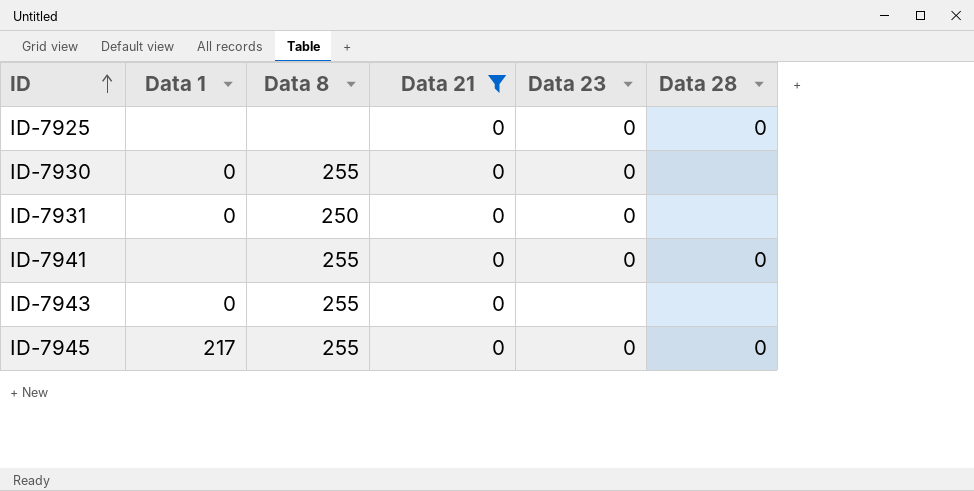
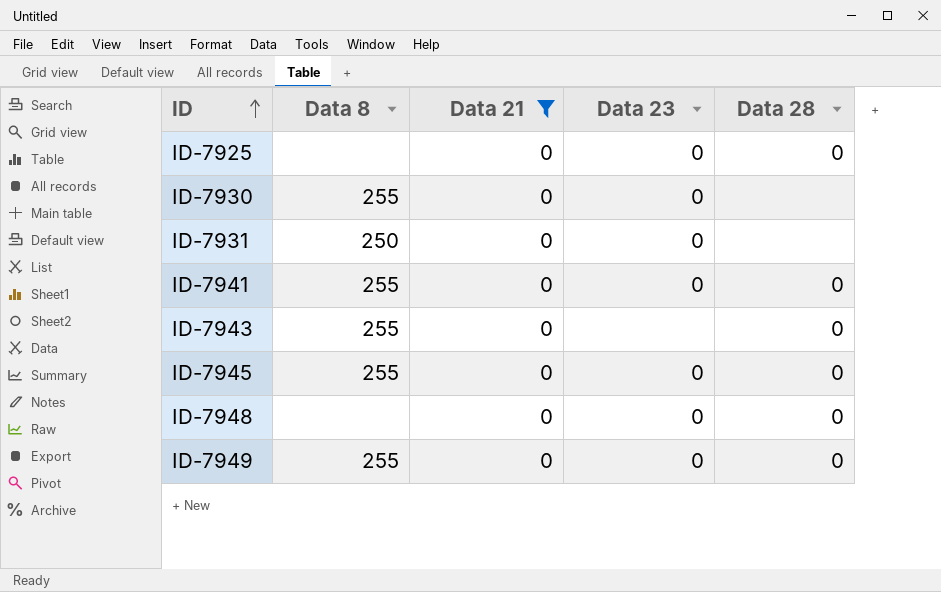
column Data 1 | position: 2 -> none
ID-7943 | Data 28: none -> 0
row ID-7948: none -> none | 0 | 0 | 0
row ID-7949: none -> 255 | 0 | 0 | 0

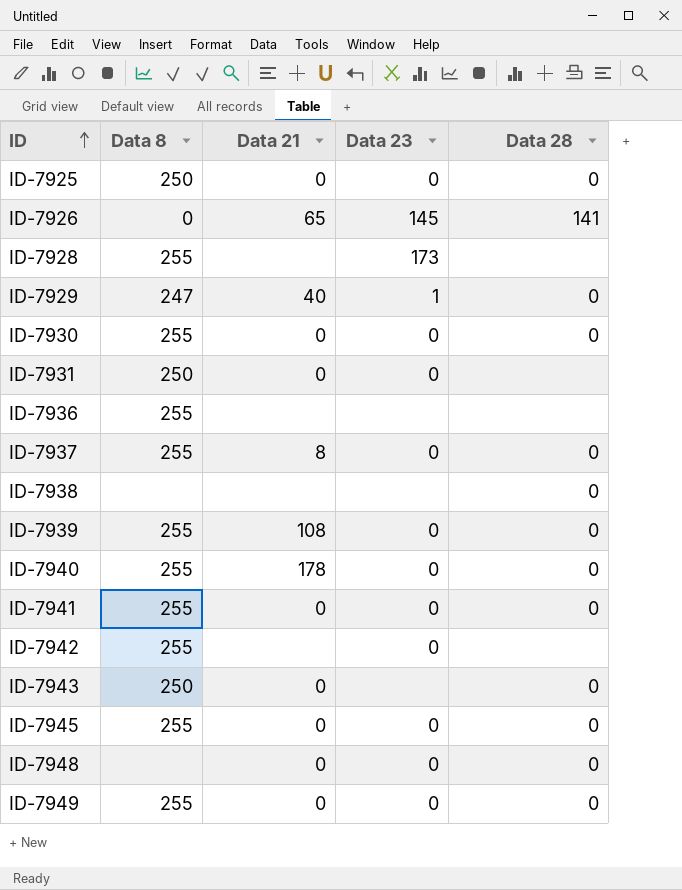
filter: Data 21 = 0 -> none
ID-7925 | Data 8: none -> 250
ID-7930 | Data 28: none -> 0
ID-7943 | Data 8: 255 -> 250

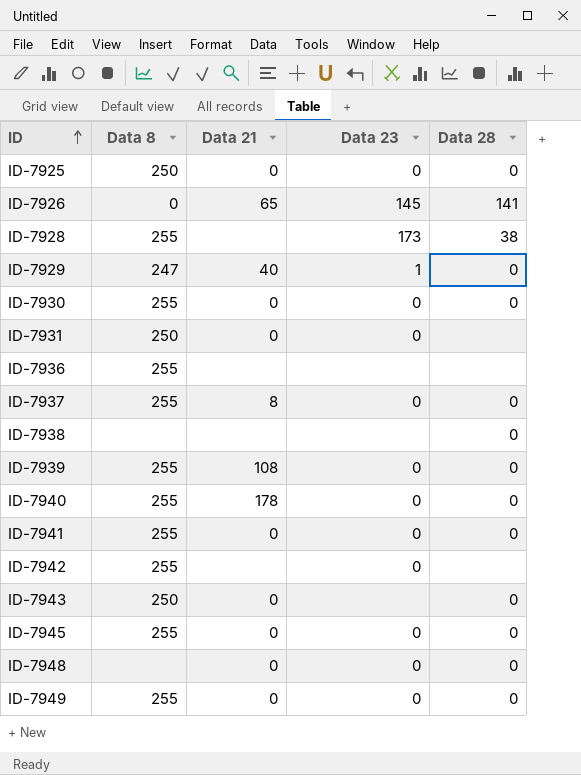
ID-7928 | Data 28: none -> 38

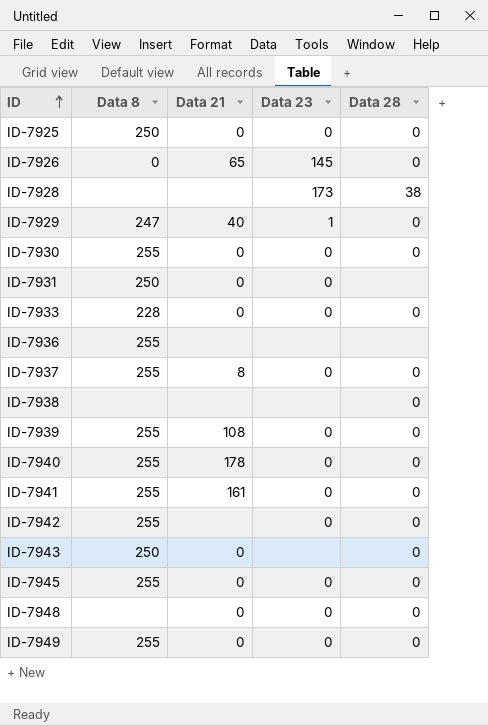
ID-7926 | Data 28: 141 -> 0
ID-7928 | Data 8: 255 -> none
row ID-7933: none -> 228 | 0 | 0 | 0
ID-7941 | Data 21: 0 -> 161
ID-7942 | Data 28: none -> 0

